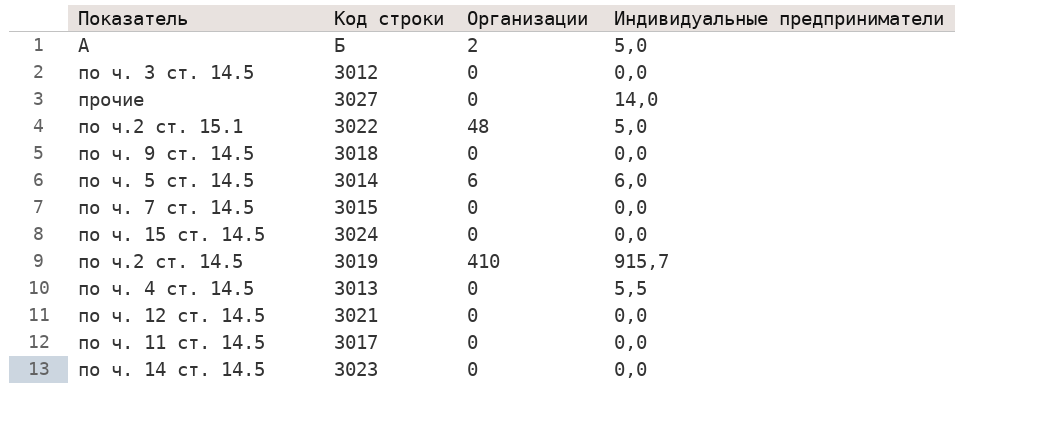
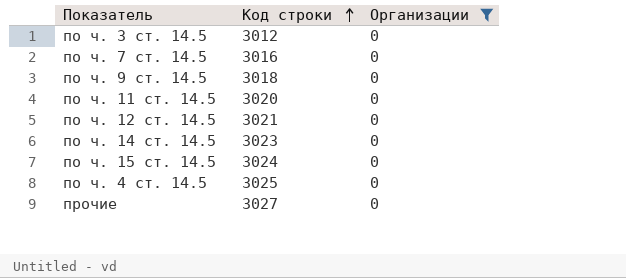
filter: none -> Организации = 0
row order: none -> Код строки ascending
column Индивидуальные предприниматели | position: 4 -> none
по ч. 7 ст. 14.5 | Код строки: 3015 -> 3016
по ч. 11 ст. 14.5 | Код строки: 3017 -> 3020
по ч. 4 ст. 14.5 | Код строки: 3013 -> 3025

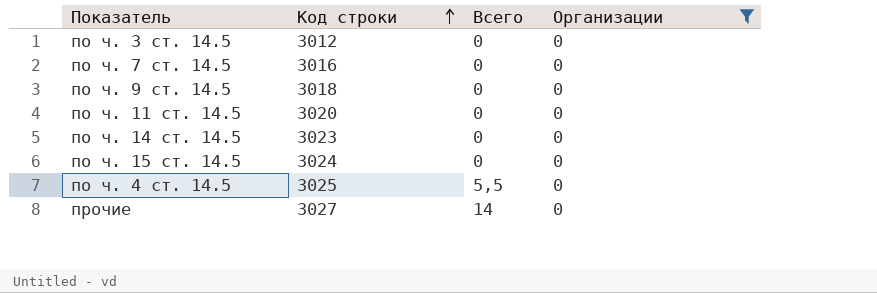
column Всего | position: none -> 3
row по ч. 12 ст. 14.5: 3021 | 0 -> none

